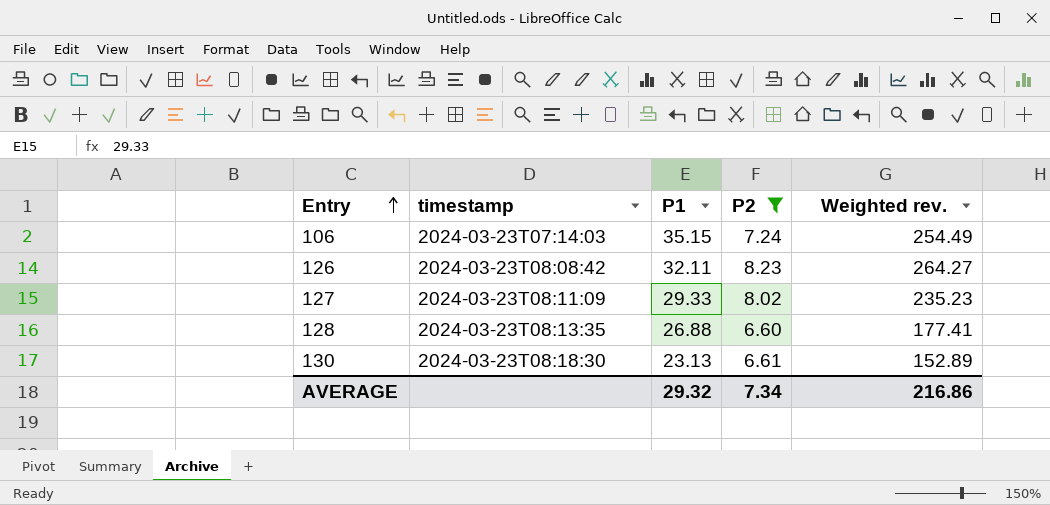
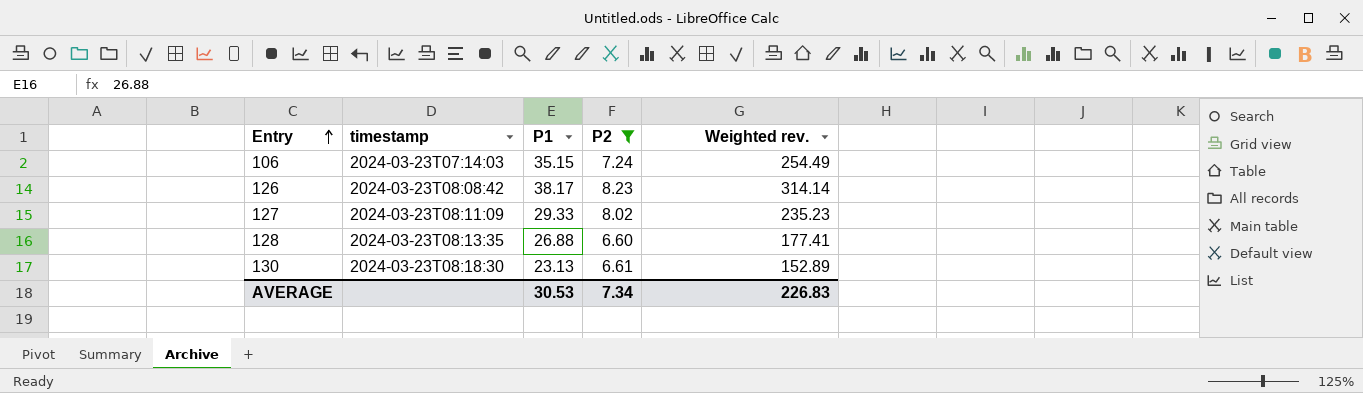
126 | P1: 32.11 -> 38.17
126 | Weighted rev.: 264.27 -> 314.14
AVERAGE | P1: 29.32 -> 30.53
AVERAGE | Weighted rev.: 216.86 -> 226.83

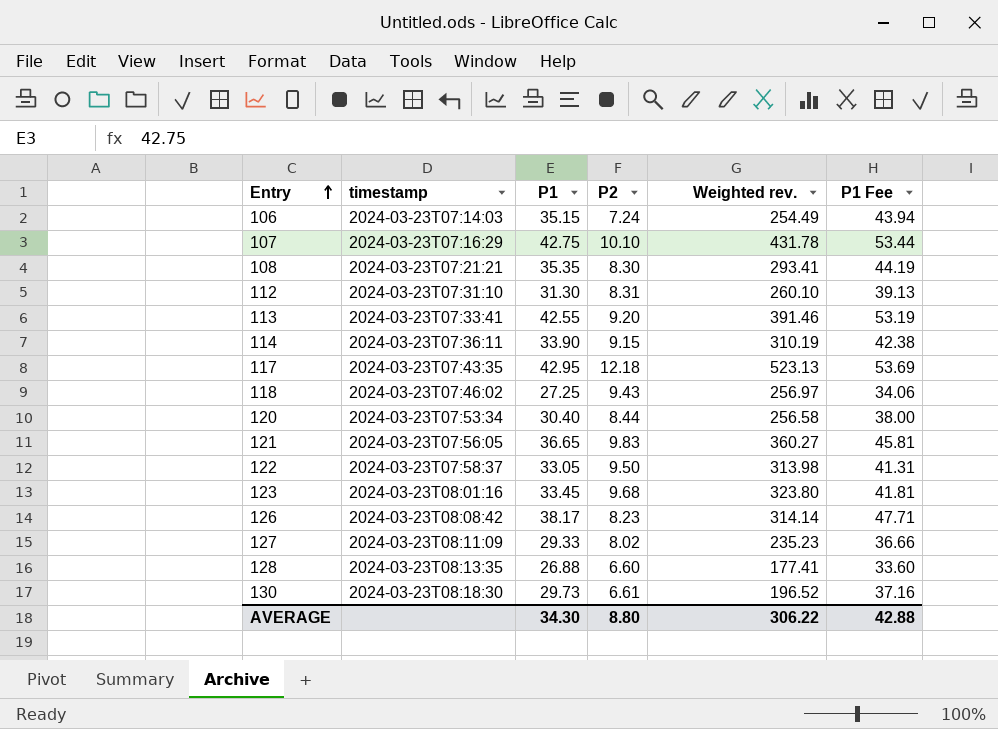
filter: P2 <= 8.23 -> none
column P1 Fee | formula: none -> [P1] * 1.25
130 | P1: 23.13 -> 29.73
130 | Weighted rev.: 152.89 -> 196.52
AVERAGE | P1: 30.53 -> 34.30
AVERAGE | P2: 7.34 -> 8.80
AVERAGE | Weighted rev.: 226.83 -> 306.22

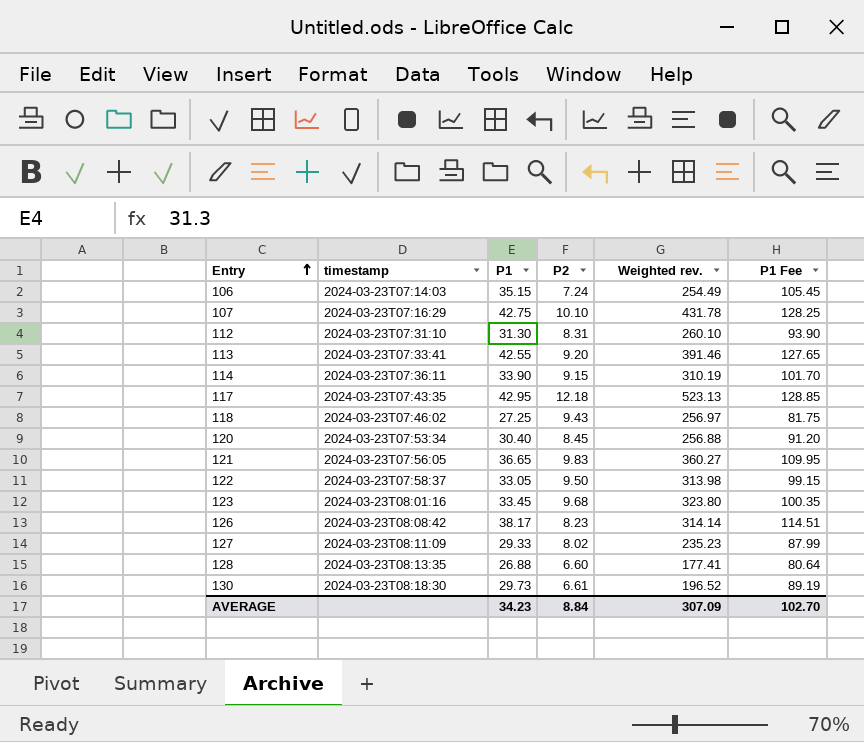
column P1 Fee | formula: [P1] * 1.25 -> [P1] * 3
row 108: 2024-03-23T07:21:21 | 35.35 | 8.30 | 293.41 | 44.19 -> none
120 | P2: 8.44 -> 8.45
120 | Weighted rev.: 256.58 -> 256.88
AVERAGE | P1: 34.30 -> 34.23
AVERAGE | P2: 8.80 -> 8.84
AVERAGE | Weighted rev.: 306.22 -> 307.09
AVERAGE | P1 Fee: 42.88 -> 102.70

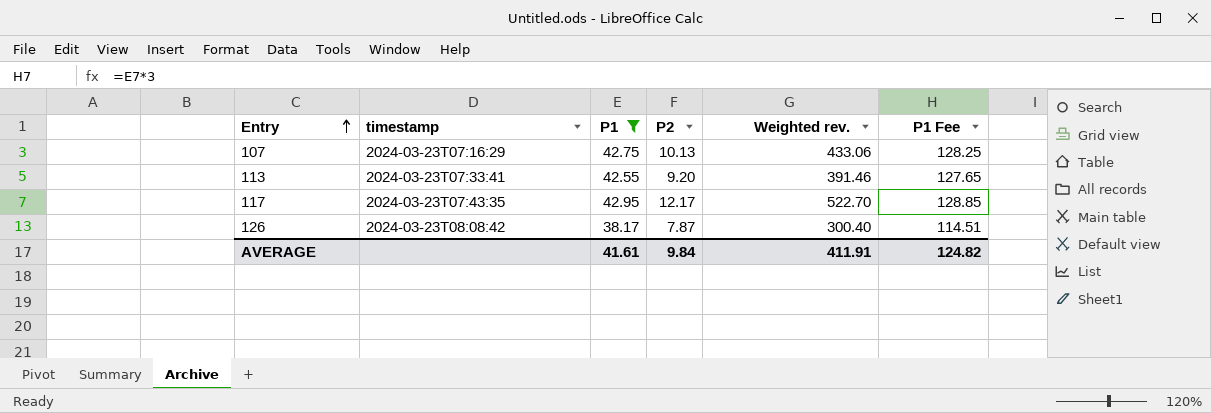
filter: none -> P1 >= 38.17
107 | P2: 10.10 -> 10.13
107 | Weighted rev.: 431.78 -> 433.06
117 | P2: 12.18 -> 12.17
117 | Weighted rev.: 523.13 -> 522.70
126 | P2: 8.23 -> 7.87
126 | Weighted rev.: 314.14 -> 300.40
AVERAGE | P1: 34.23 -> 41.61
AVERAGE | P2: 8.84 -> 9.84
AVERAGE | Weighted rev.: 307.09 -> 411.91
AVERAGE | P1 Fee: 102.70 -> 124.82

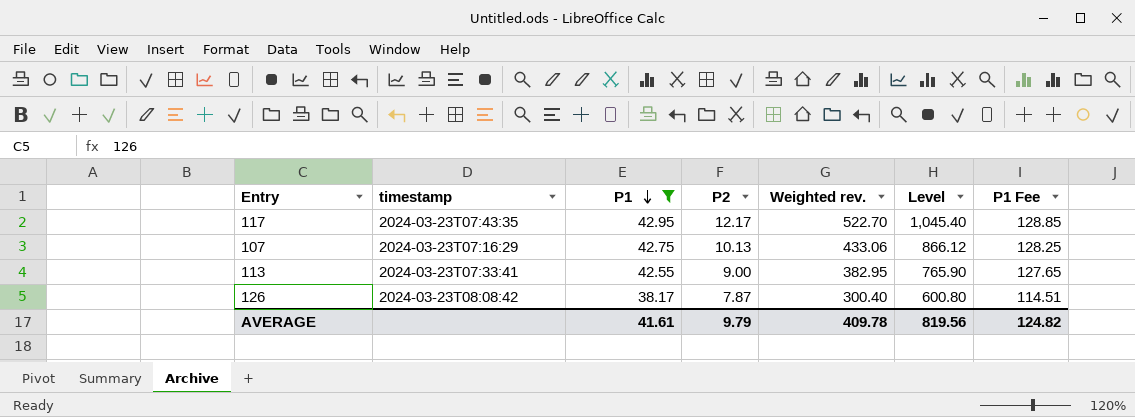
row order: Entry ascending -> P1 descending
column Level | formula: none -> [Weighted rev.] * 2
113 | P2: 9.20 -> 9.00
113 | Weighted rev.: 391.46 -> 382.95
AVERAGE | P2: 9.84 -> 9.79
AVERAGE | Weighted rev.: 411.91 -> 409.78

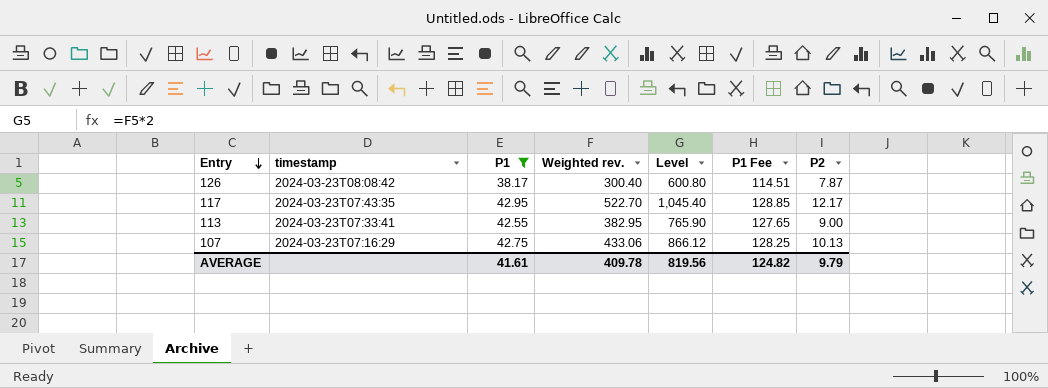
row order: P1 descending -> Entry descending
column P2 | position: 4 -> 7

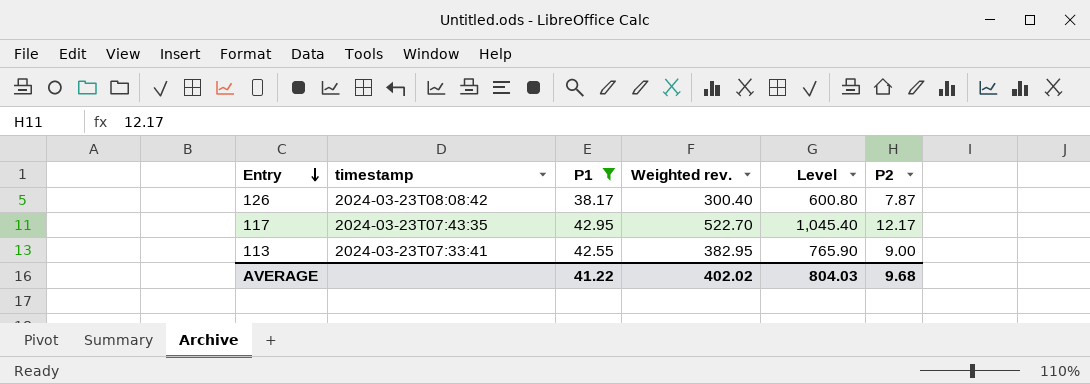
column P1 Fee | formula: [P1] * 3 -> none
row 107: 2024-03-23T07:16:29 | 42.75 | 433.06 | 866.12 | 128.25 | 10.13 -> none
AVERAGE | P1: 41.61 -> 41.22
AVERAGE | Weighted rev.: 409.78 -> 402.02
AVERAGE | Level: 819.56 -> 804.03
AVERAGE | P2: 9.79 -> 9.68

